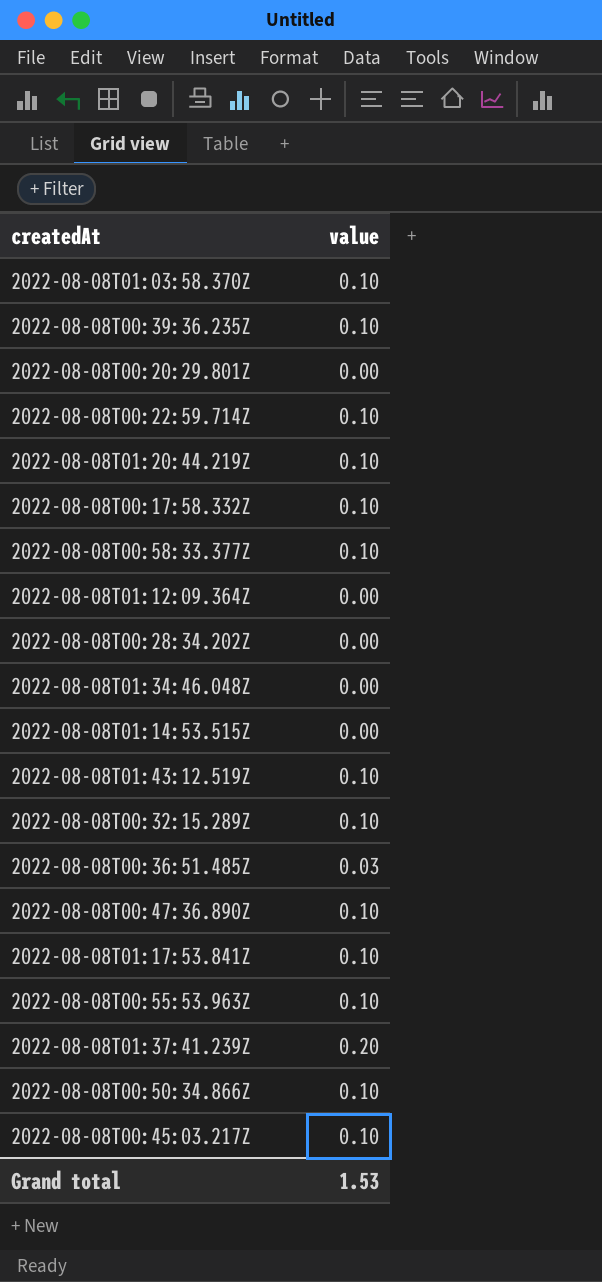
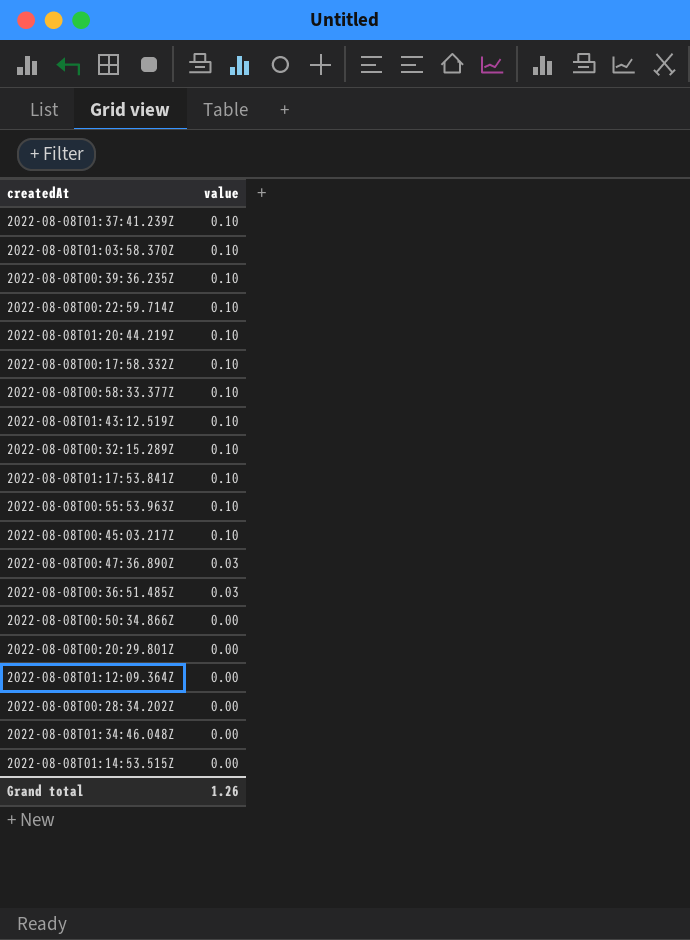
row order: none -> value descending
2022-08-08T01:37:41.239Z | value: 0.20 -> 0.10
2022-08-08T00:47:36.890Z | value: 0.10 -> 0.03
2022-08-08T00:50:34.866Z | value: 0.10 -> 0.00
Grand total | value: 1.53 -> 1.26

